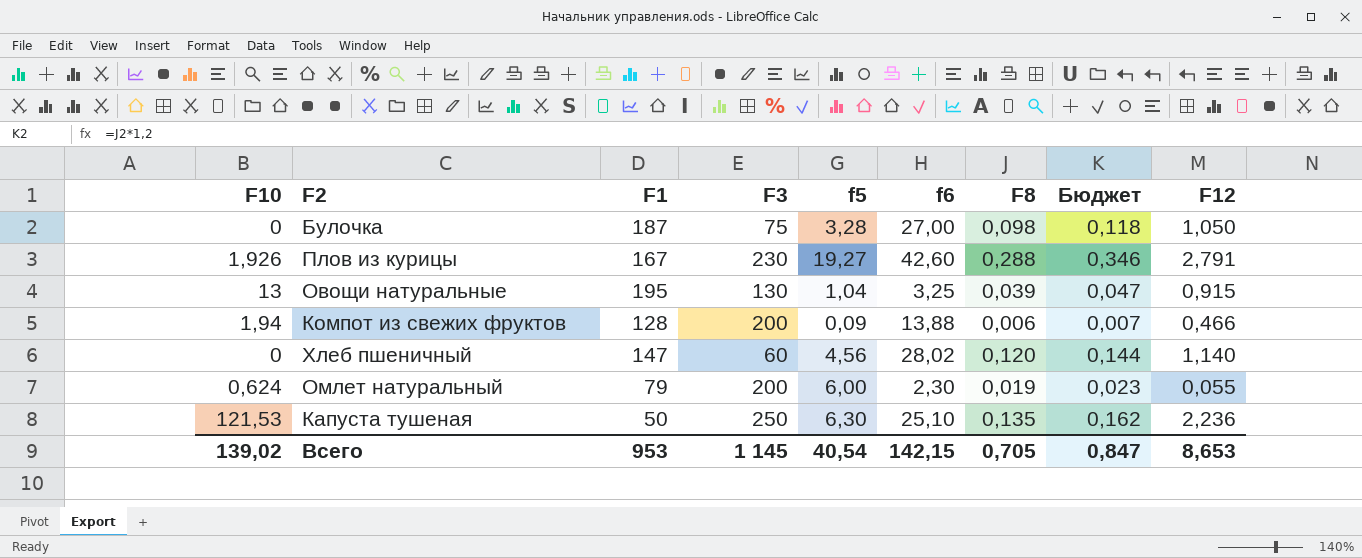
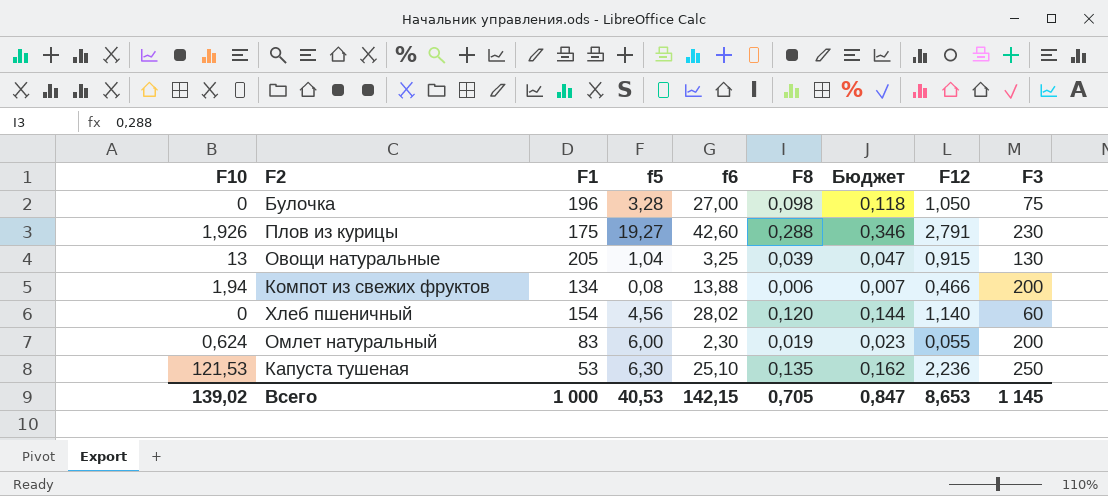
column F3 | position: 4 -> 9
Булочка | F1: 187 -> 196
Плов из курицы | F1: 167 -> 175
Овощи натуральные | F1: 195 -> 205
Компот из свежих фруктов | F1: 128 -> 134
Компот из свежих фруктов | f5: 0,09 -> 0,08
Хлеб пшеничный | F1: 147 -> 154
Омлет натуральный | F1: 79 -> 83
Капуста тушеная | F1: 50 -> 53
Всего | F1: 953 -> 1 000
Всего | f5: 40,54 -> 40,53

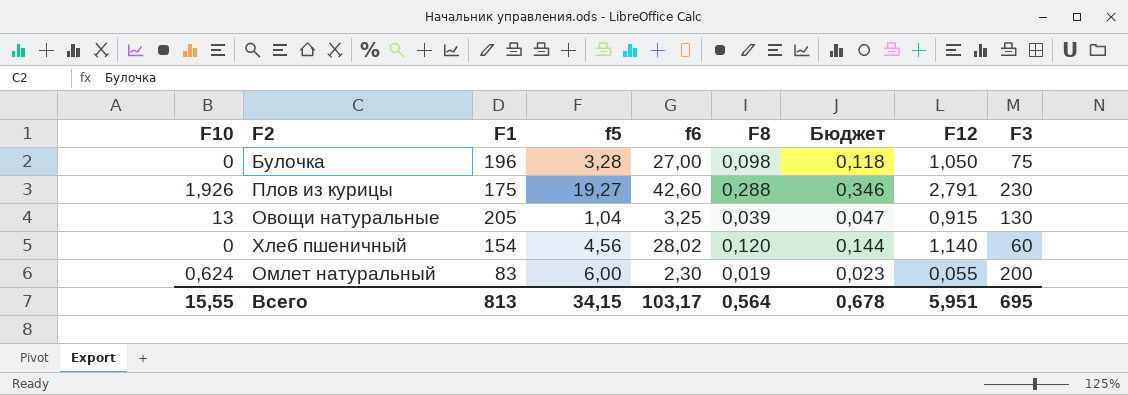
row Компот из свежих фруктов: 1,94 | 134 | 0,08 | 13,88 | 0,006 | 0,007 | 0,466 | 200 -> none
row Капуста тушеная: 121,53 | 53 | 6,30 | 25,10 | 0,135 | 0,162 | 2,236 | 250 -> none
Всего | F10: 139,02 -> 15,55
Всего | F1: 1 000 -> 813
Всего | f5: 40,53 -> 34,15
Всего | f6: 142,15 -> 103,17
Всего | F8: 0,705 -> 0,564
Всего | Бюджет: 0,847 -> 0,678
Всего | F12: 8,653 -> 5,951
Всего | F3: 1 145 -> 695

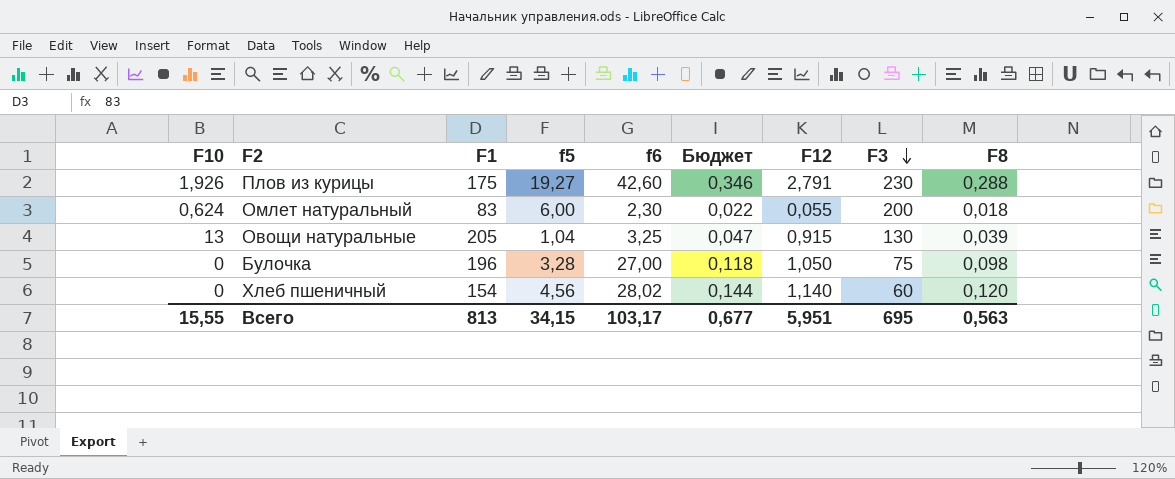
row order: none -> F3 descending
column F8 | position: 6 -> 9
Омлет натуральный | Бюджет: 0,023 -> 0,022
Омлет натуральный | F8: 0,019 -> 0,018
Всего | Бюджет: 0,678 -> 0,677
Всего | F8: 0,564 -> 0,563

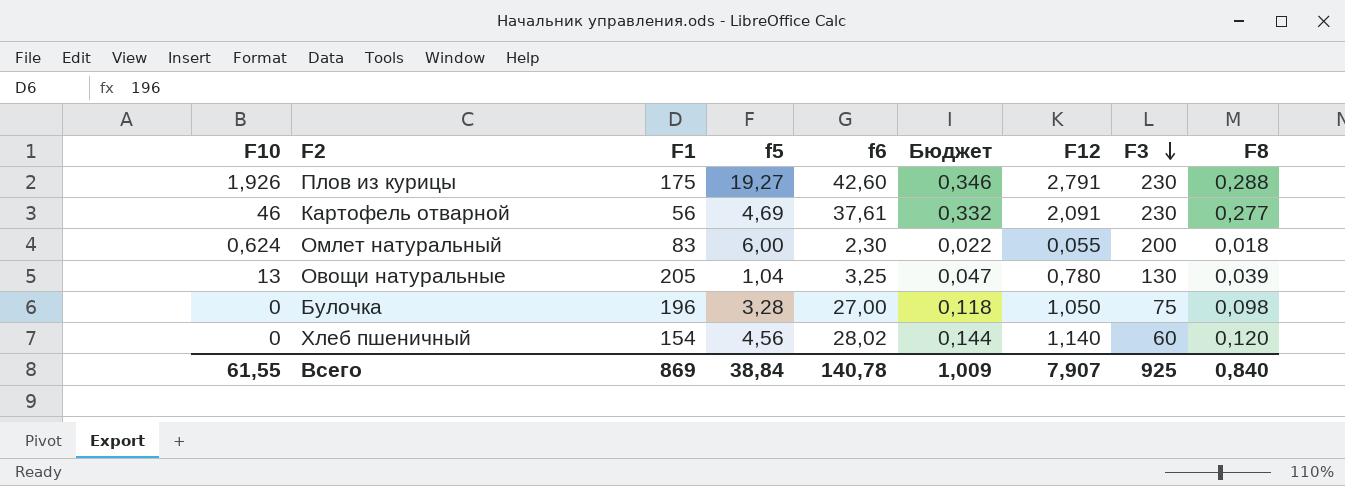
row Картофель отварной: none -> 46 | 56 | 4,69 | 37,61 | 0,332 | 2,091 | 230 | 0,277
Овощи натуральные | F12: 0,915 -> 0,780
Всего | F10: 15,55 -> 61,55
Всего | F1: 813 -> 869
Всего | f5: 34,15 -> 38,84
Всего | f6: 103,17 -> 140,78
Всего | Бюджет: 0,677 -> 1,009
Всего | F12: 5,951 -> 7,907
Всего | F3: 695 -> 925
Всего | F8: 0,563 -> 0,840

